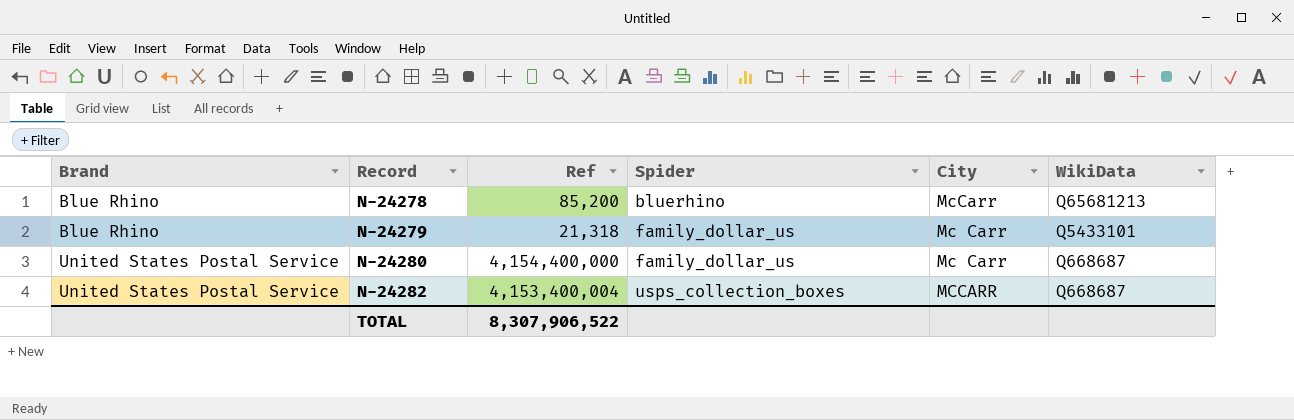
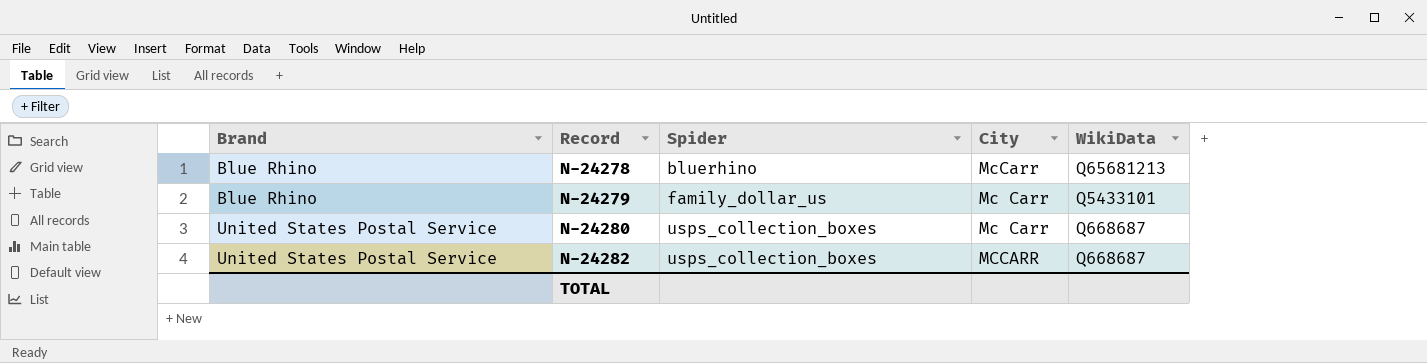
column Ref | position: 3 -> none
N-24280 | Spider: family_dollar_us -> usps_collection_boxes

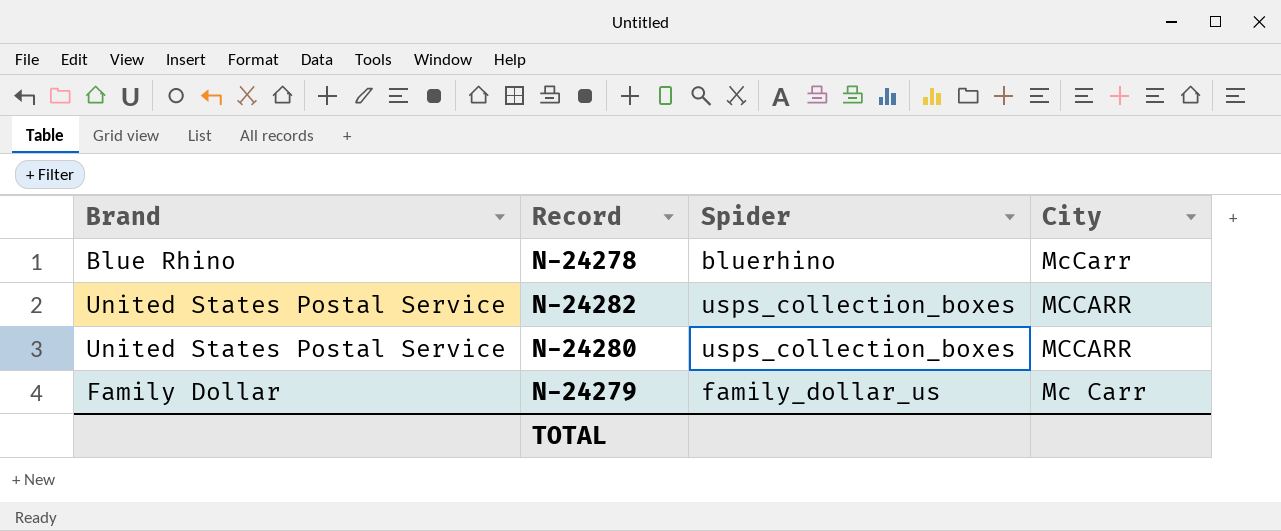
row order: Brand ascending -> City descending
column WikiData | position: 5 -> none
N-24280 | City: Mc Carr -> MCCARR
N-24279 | Brand: Blue Rhino -> Family Dollar

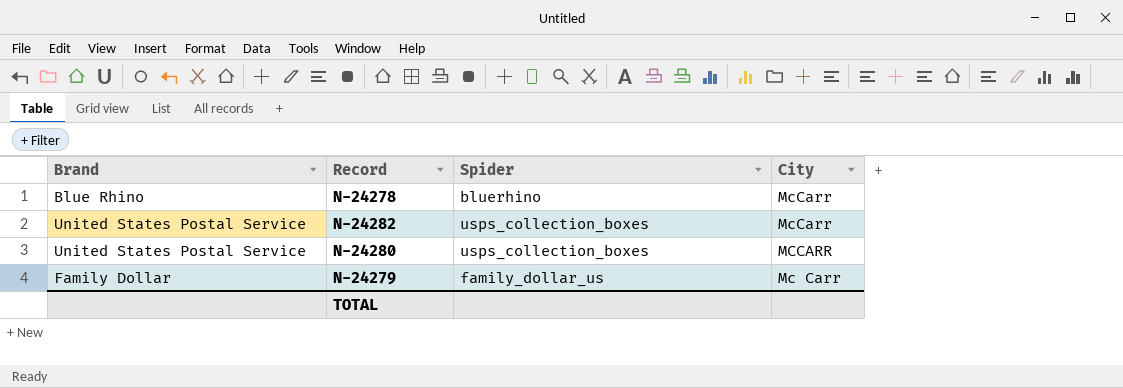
N-24282 | City: MCCARR -> McCarr

